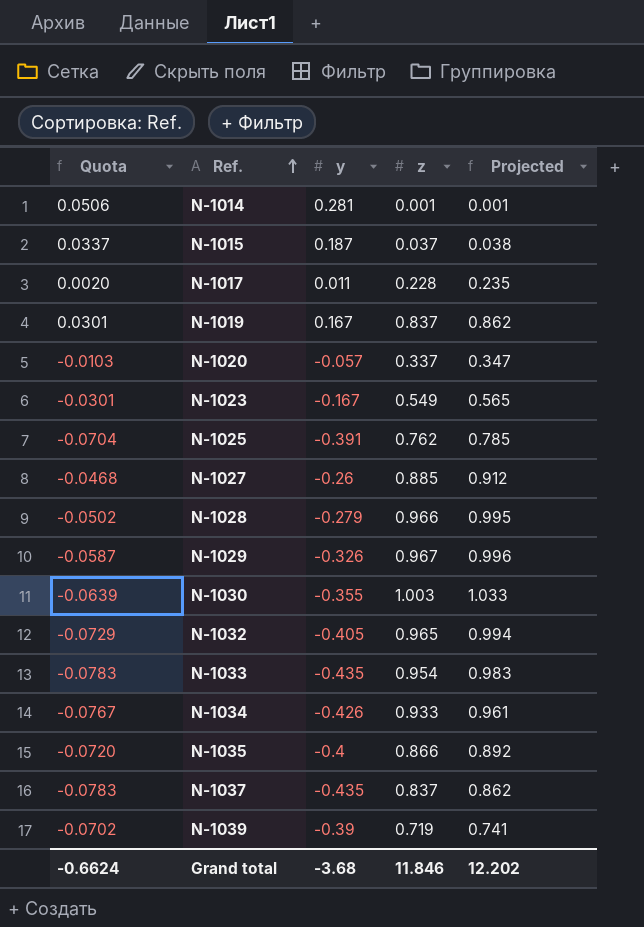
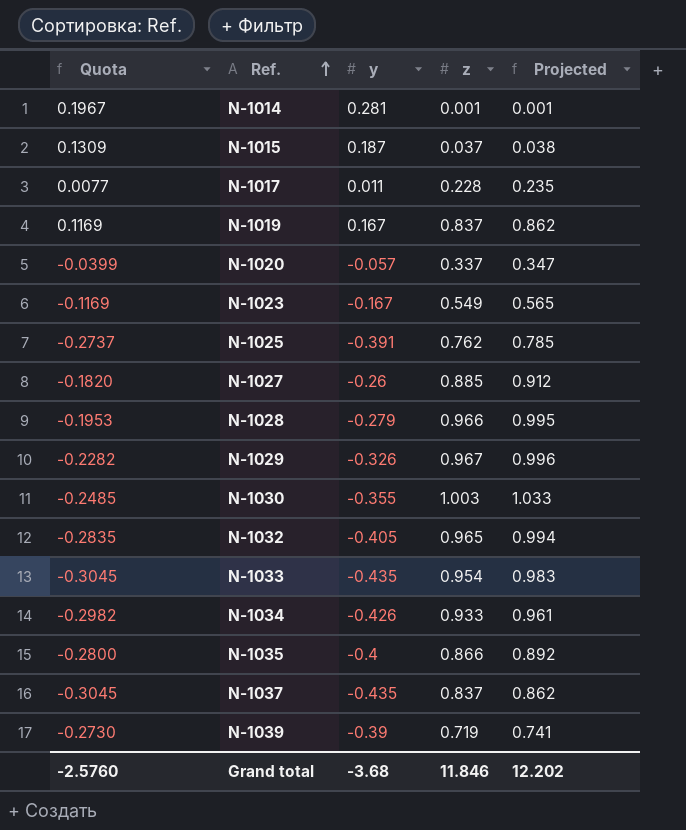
column Quota | formula: [y] * 0.18 -> [y] * 0.7
Grand total | Quota: -0.6624 -> -2.5760

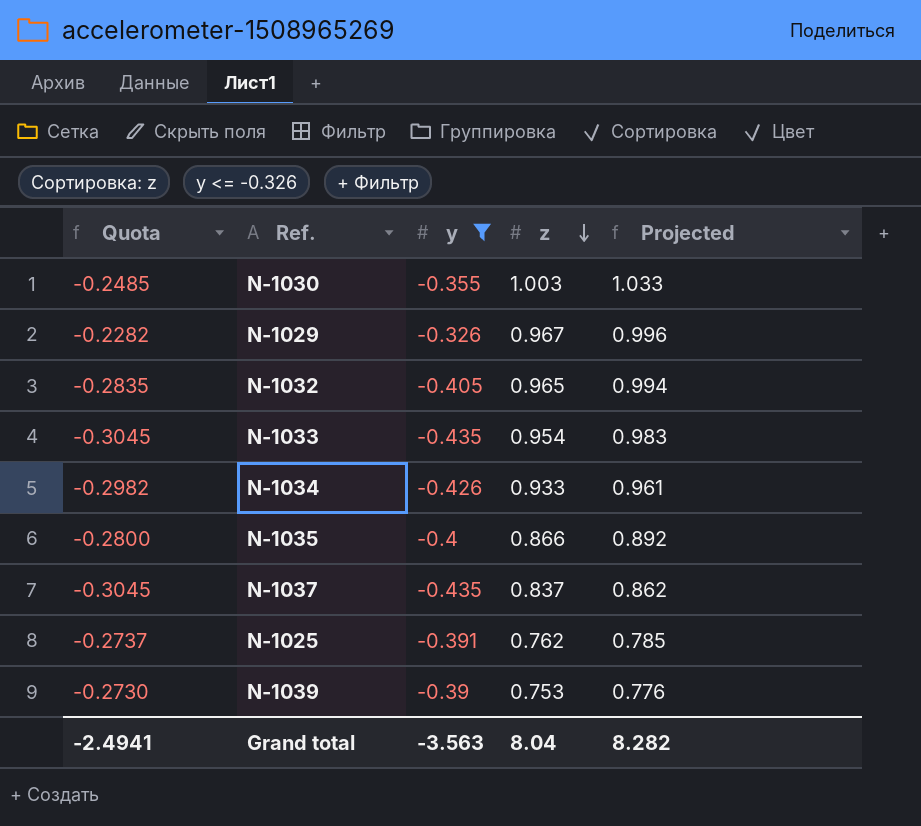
filter: none -> y <= -0.326
row order: Ref. ascending -> z descending
N-1039 | z: 0.719 -> 0.753
N-1039 | Projected: 0.741 -> 0.776
Grand total | Quota: -2.5760 -> -2.4941
Grand total | y: -3.68 -> -3.563
Grand total | z: 11.846 -> 8.04
Grand total | Projected: 12.202 -> 8.282

